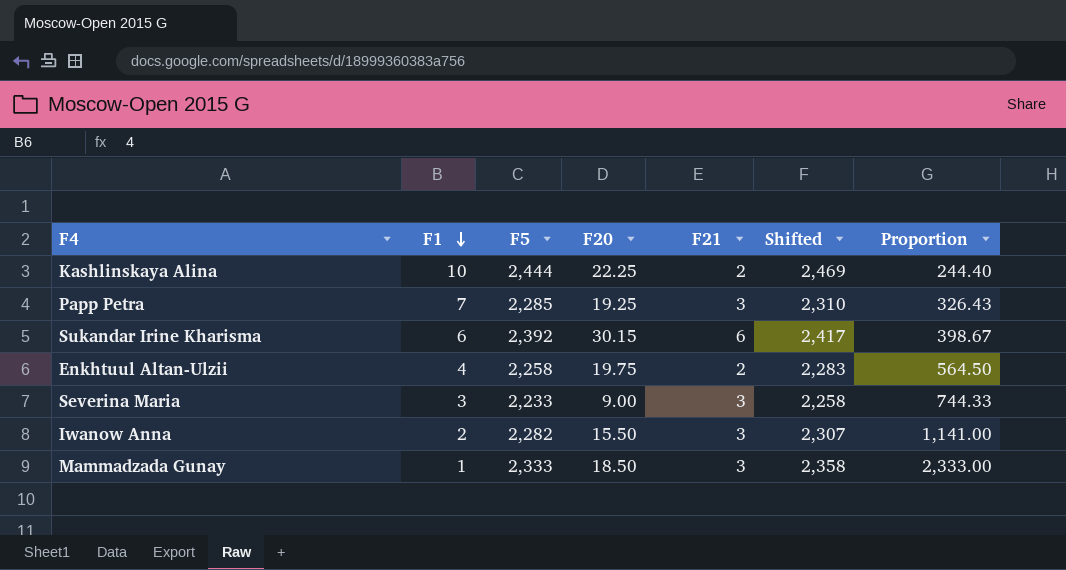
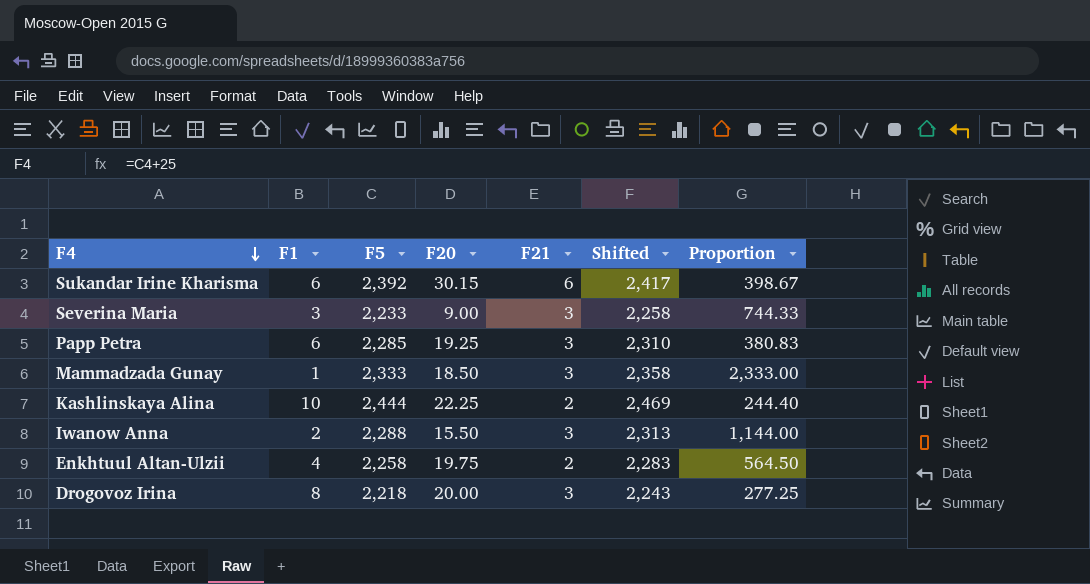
row order: F1 descending -> F4 descending
Papp Petra | F1: 7 -> 6
Papp Petra | Proportion: 326.43 -> 380.83
Iwanow Anna | F5: 2,282 -> 2,288
Iwanow Anna | Shifted: 2,307 -> 2,313
Iwanow Anna | Proportion: 1,141.00 -> 1,144.00
row Drogovoz Irina: none -> 8 | 2,218 | 20.00 | 3 | 2,243 | 277.25

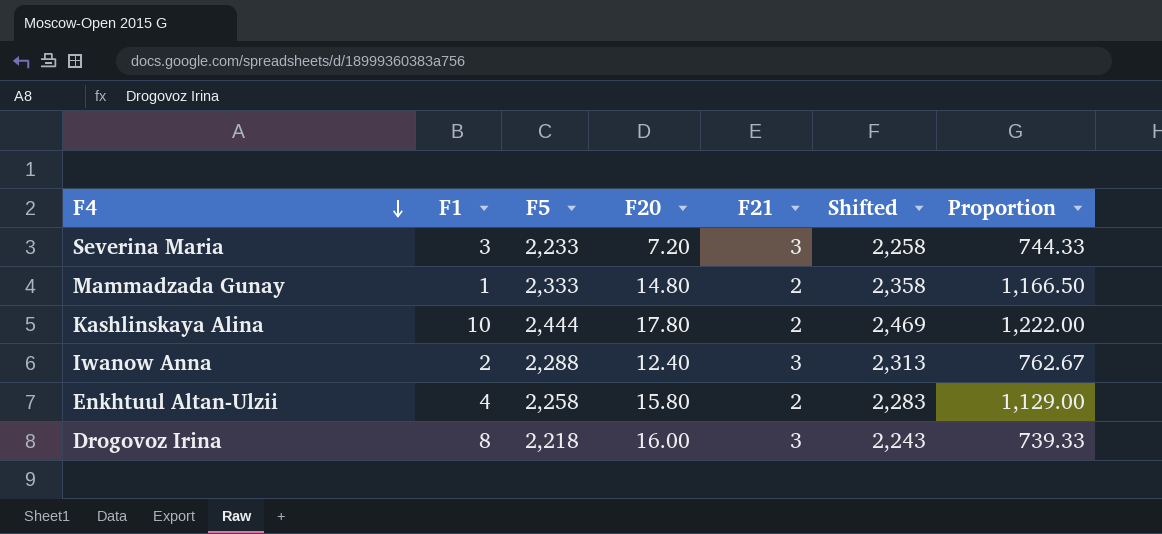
column Proportion | formula: [F5] / [F1] -> [F5] / [F21]
row Sukandar Irine Kharisma: 6 | 2,392 | 30.15 | 6 | 2,417 | 398.67 -> none
row Papp Petra: 6 | 2,285 | 19.25 | 3 | 2,310 | 380.83 -> none
Severina Maria | F20: 9.00 -> 7.20
Mammadzada Gunay | F20: 18.50 -> 14.80
Mammadzada Gunay | F21: 3 -> 2
Kashlinskaya Alina | F20: 22.25 -> 17.80
Iwanow Anna | F20: 15.50 -> 12.40
Enkhtuul Altan-Ulzii | F20: 19.75 -> 15.80
Drogovoz Irina | F20: 20.00 -> 16.00

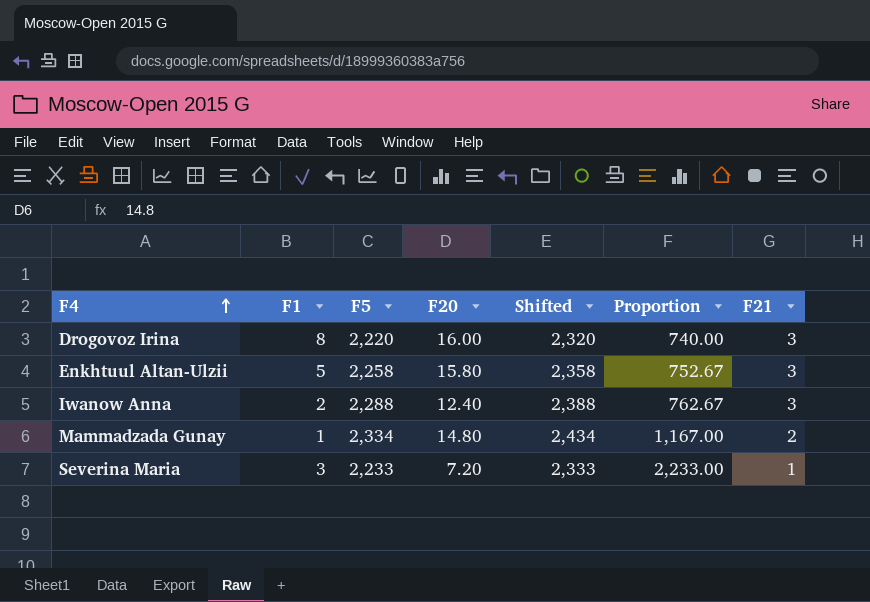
row order: F4 descending -> F4 ascending
column Shifted | formula: [F5] + 25 -> [F5] + 100
column F21 | position: 5 -> 7
row Kashlinskaya Alina: 10 | 2,444 | 17.80 | 2 | 2,469 | 1,222.00 -> none
Drogovoz Irina | F5: 2,218 -> 2,220
Drogovoz Irina | Proportion: 739.33 -> 740.00
Enkhtuul Altan-Ulzii | F1: 4 -> 5
Enkhtuul Altan-Ulzii | Proportion: 1,129.00 -> 752.67
Enkhtuul Altan-Ulzii | F21: 2 -> 3
Mammadzada Gunay | F5: 2,333 -> 2,334
Mammadzada Gunay | Proportion: 1,166.50 -> 1,167.00
Severina Maria | Proportion: 744.33 -> 2,233.00
Severina Maria | F21: 3 -> 1

